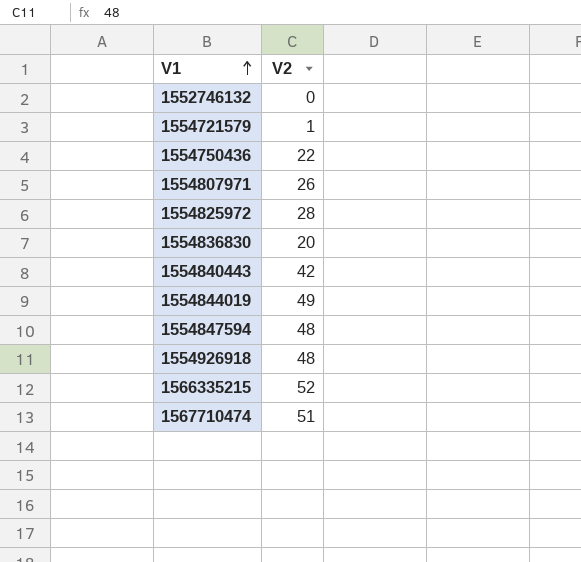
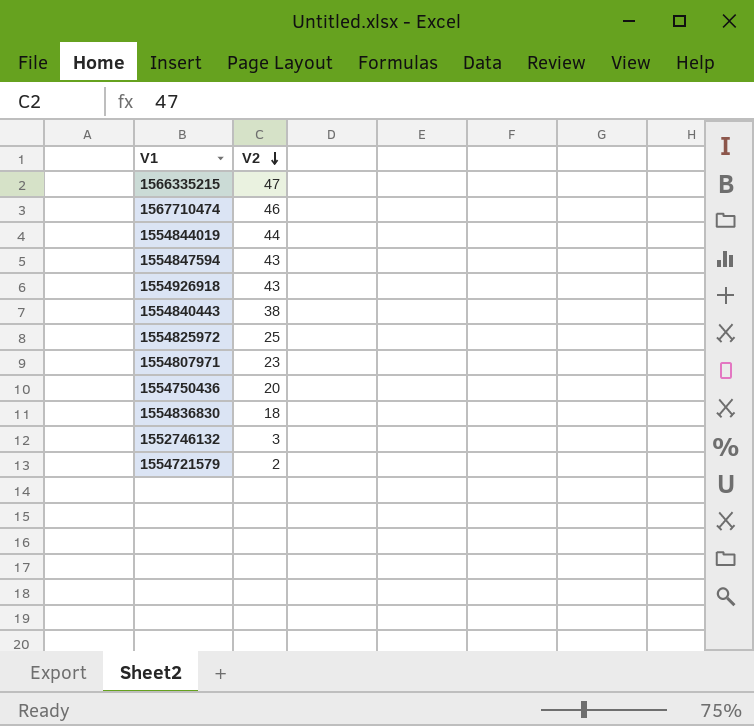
row order: V1 ascending -> V2 descending
1566335215 | V2: 52 -> 47
1567710474 | V2: 51 -> 46
1554844019 | V2: 49 -> 44
1554847594 | V2: 48 -> 43
1554926918 | V2: 48 -> 43
1554840443 | V2: 42 -> 38
1554825972 | V2: 28 -> 25
1554807971 | V2: 26 -> 23
1554750436 | V2: 22 -> 20
1554836830 | V2: 20 -> 18
1552746132 | V2: 0 -> 3
1554721579 | V2: 1 -> 2

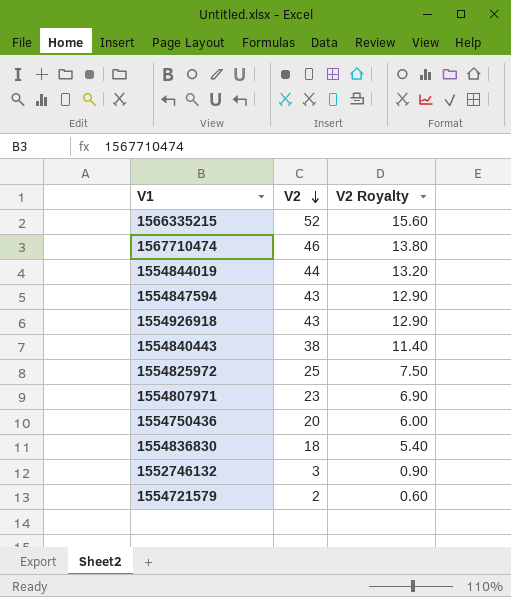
column V2 Royalty | formula: none -> [V2] * 0.3
1566335215 | V2: 47 -> 52

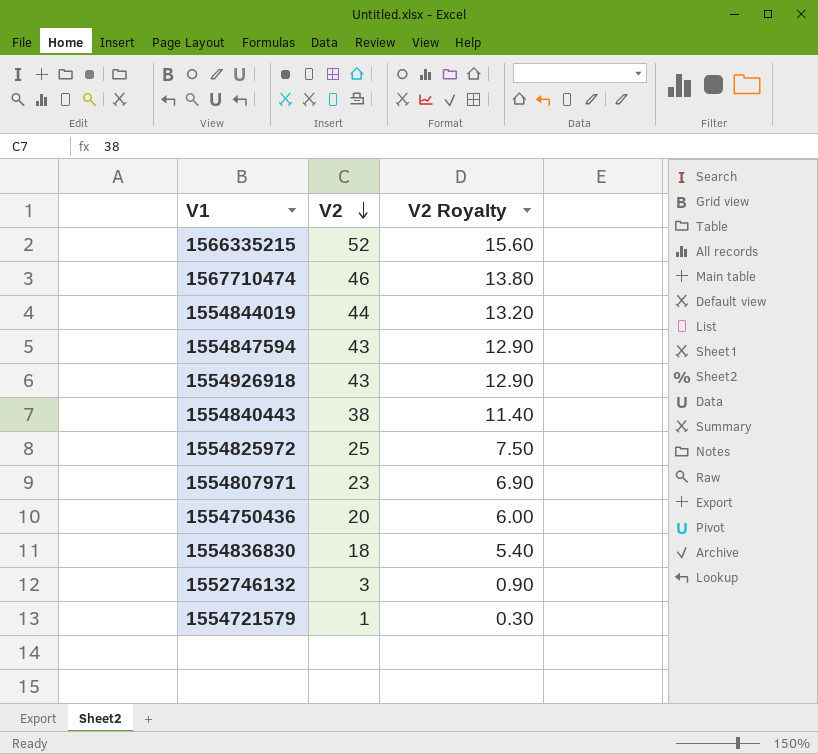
1554721579 | V2: 2 -> 1
1554721579 | V2 Royalty: 0.60 -> 0.30

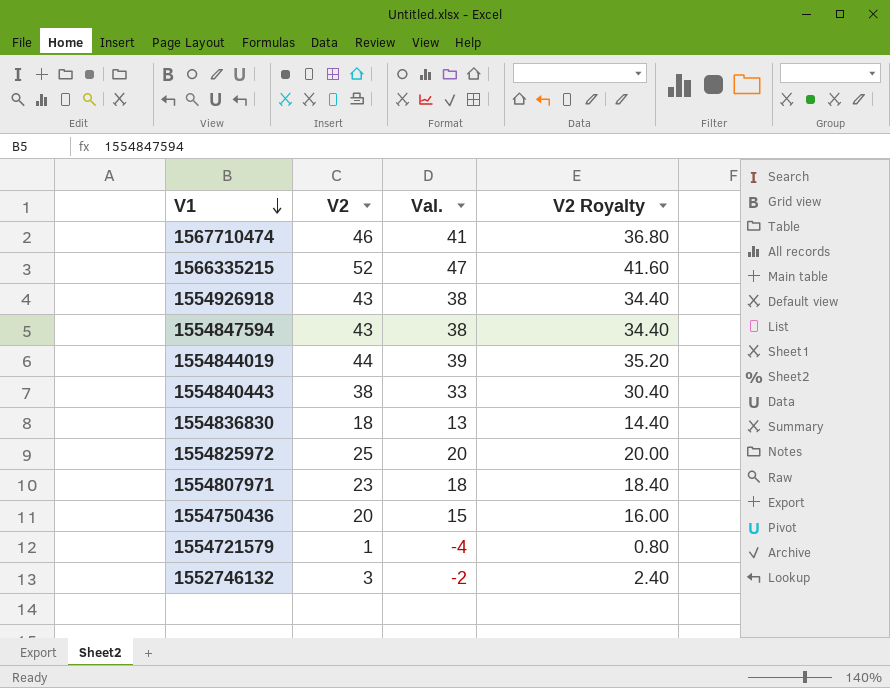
row order: V2 descending -> V1 descending
column Val. | formula: none -> [V2] - 5
column V2 Royalty | formula: [V2] * 0.3 -> [V2] * 0.8

